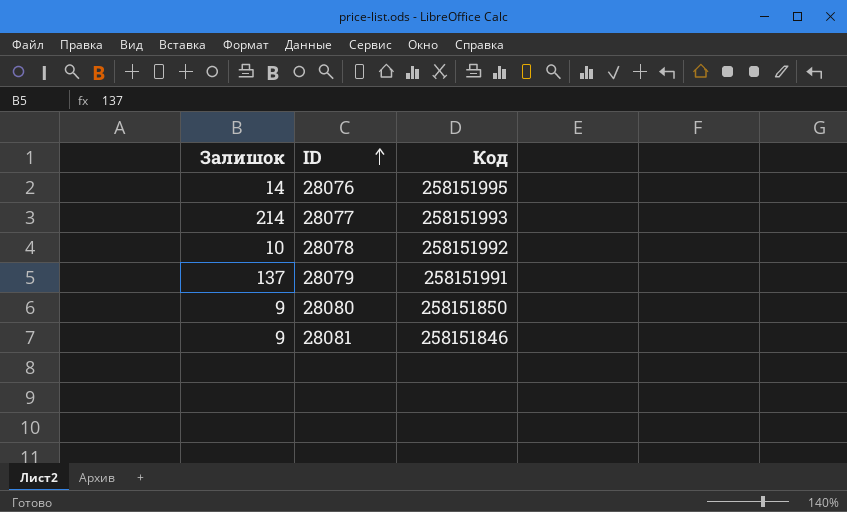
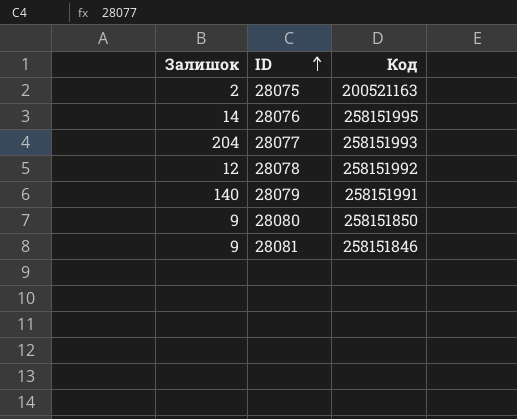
row 28075: none -> 2 | 200521163
28077 | Залишок: 214 -> 204
28078 | Залишок: 10 -> 12
28079 | Залишок: 137 -> 140

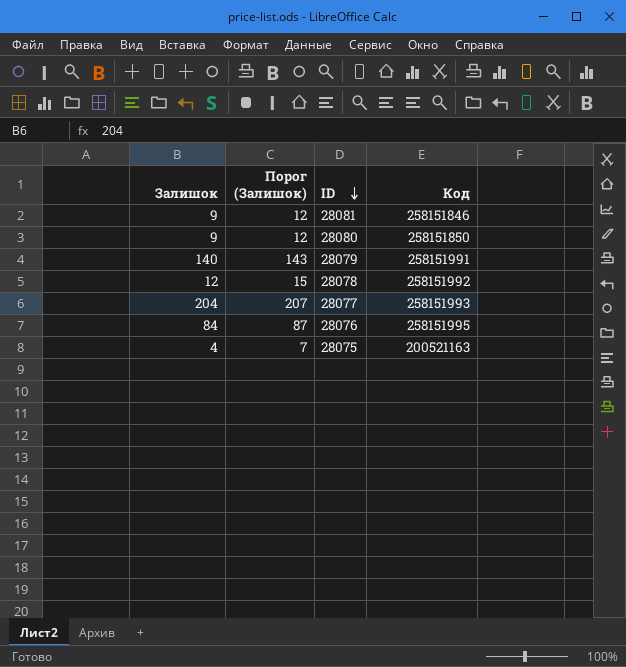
row order: ID ascending -> ID descending
column Порог (Залишок) | formula: none -> [Залишок] + 3
28076 | Залишок: 14 -> 84
28075 | Залишок: 2 -> 4

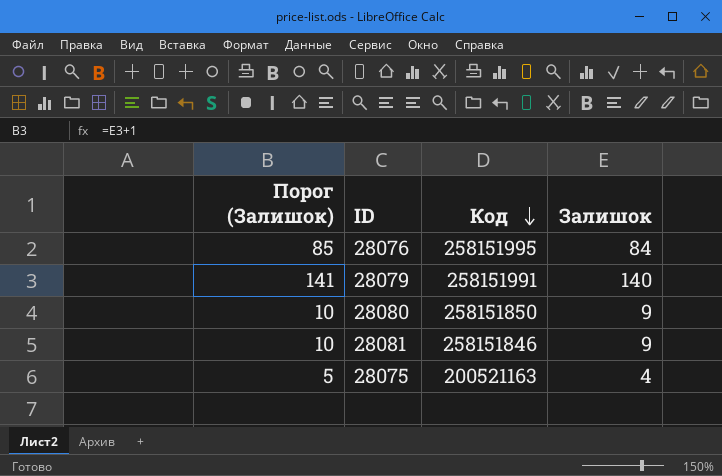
row order: ID descending -> Код descending
column Порог (Залишок) | formula: [Залишок] + 3 -> [Залишок] + 1
column Залишок | position: 1 -> 4
row 28078: 12 | 15 | 258151992 -> none
row 28077: 204 | 207 | 258151993 -> none

